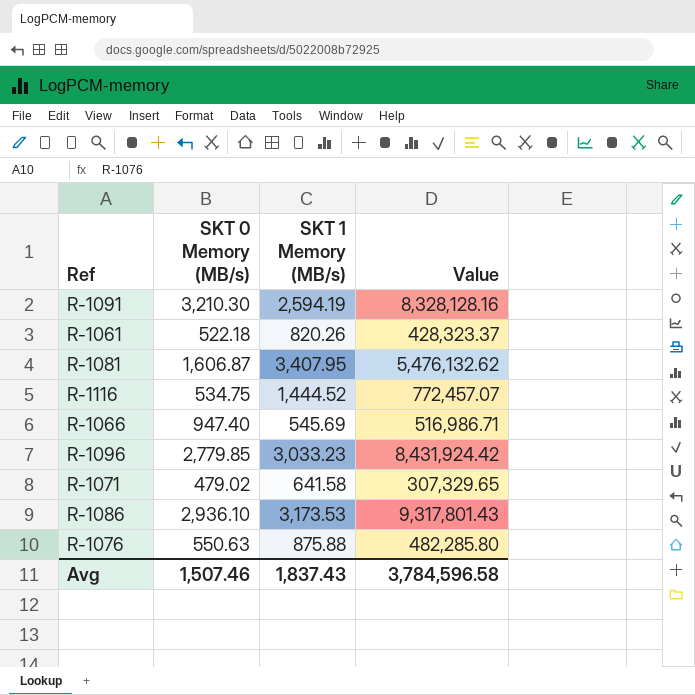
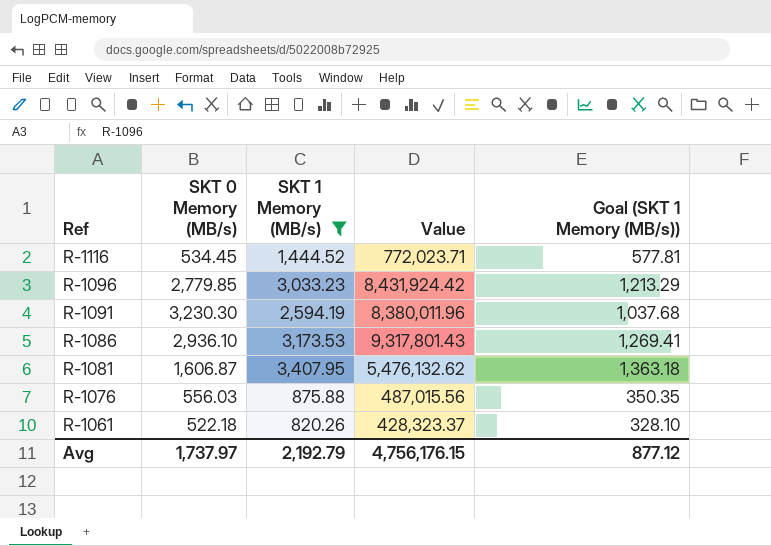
filter: none -> SKT 1 Memory (MB/s) >= 820.26
row order: none -> Ref descending
column Goal (SKT 1 Memory (MB/s)) | formula: none -> [SKT 1 Memory (MB/s)] * 0.4
R-1116 | SKT 0 Memory (MB/s): 534.75 -> 534.45
R-1116 | Value: 772,457.07 -> 772,023.71
R-1091 | SKT 0 Memory (MB/s): 3,210.30 -> 3,230.30
R-1091 | Value: 8,328,128.16 -> 8,380,011.96
R-1076 | SKT 0 Memory (MB/s): 550.63 -> 556.03
R-1076 | Value: 482,285.80 -> 487,015.56
Avg | SKT 0 Memory (MB/s): 1,507.46 -> 1,737.97
Avg | SKT 1 Memory (MB/s): 1,837.43 -> 2,192.79
Avg | Value: 3,784,596.58 -> 4,756,176.15

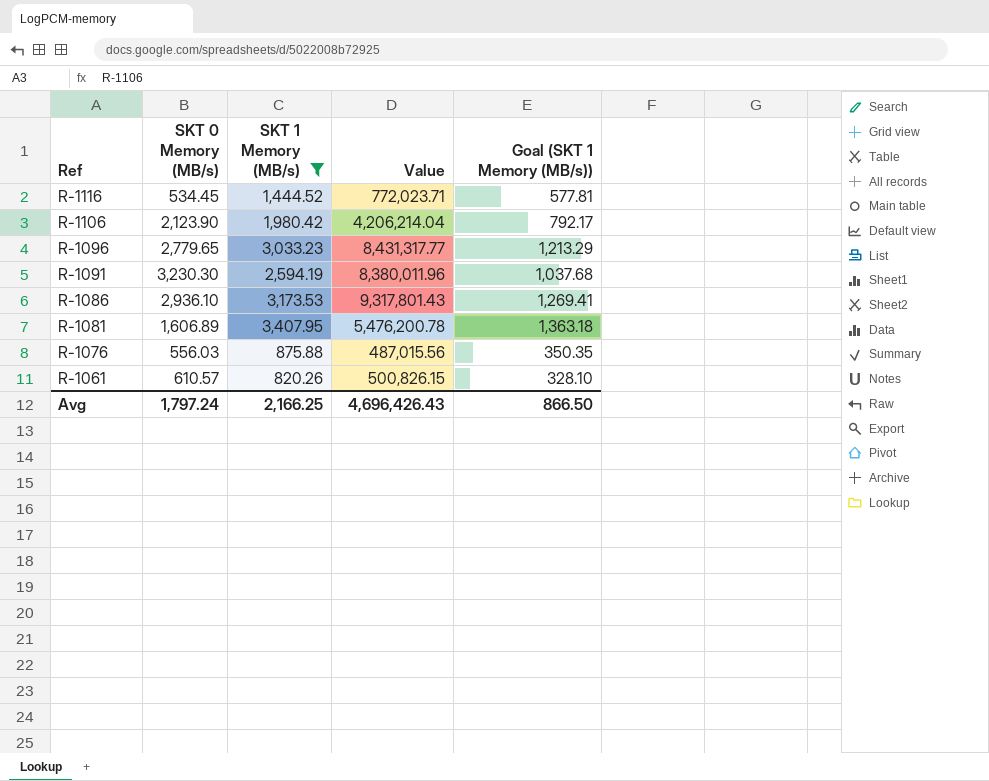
row R-1106: none -> 2,123.90 | 1,980.42 | 4,206,214.04 | 792.17
R-1096 | SKT 0 Memory (MB/s): 2,779.85 -> 2,779.65
R-1096 | Value: 8,431,924.42 -> 8,431,317.77
R-1081 | SKT 0 Memory (MB/s): 1,606.87 -> 1,606.89
R-1081 | Value: 5,476,132.62 -> 5,476,200.78
R-1061 | SKT 0 Memory (MB/s): 522.18 -> 610.57
R-1061 | Value: 428,323.37 -> 500,826.15
Avg | SKT 0 Memory (MB/s): 1,737.97 -> 1,797.24
Avg | SKT 1 Memory (MB/s): 2,192.79 -> 2,166.25
Avg | Value: 4,756,176.15 -> 4,696,426.43
Avg | Goal (SKT 1 Memory (MB/s)): 877.12 -> 866.50

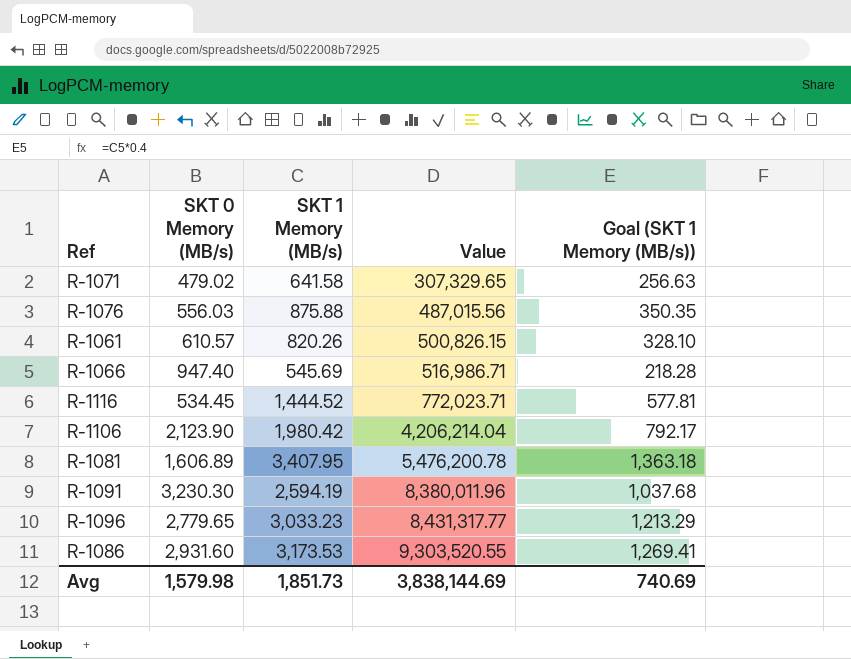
filter: SKT 1 Memory (MB/s) >= 820.26 -> none
row order: Ref descending -> Value ascending
R-1086 | SKT 0 Memory (MB/s): 2,936.10 -> 2,931.60
R-1086 | Value: 9,317,801.43 -> 9,303,520.55
Avg | SKT 0 Memory (MB/s): 1,797.24 -> 1,579.98
Avg | SKT 1 Memory (MB/s): 2,166.25 -> 1,851.73
Avg | Value: 4,696,426.43 -> 3,838,144.69
Avg | Goal (SKT 1 Memory (MB/s)): 866.50 -> 740.69

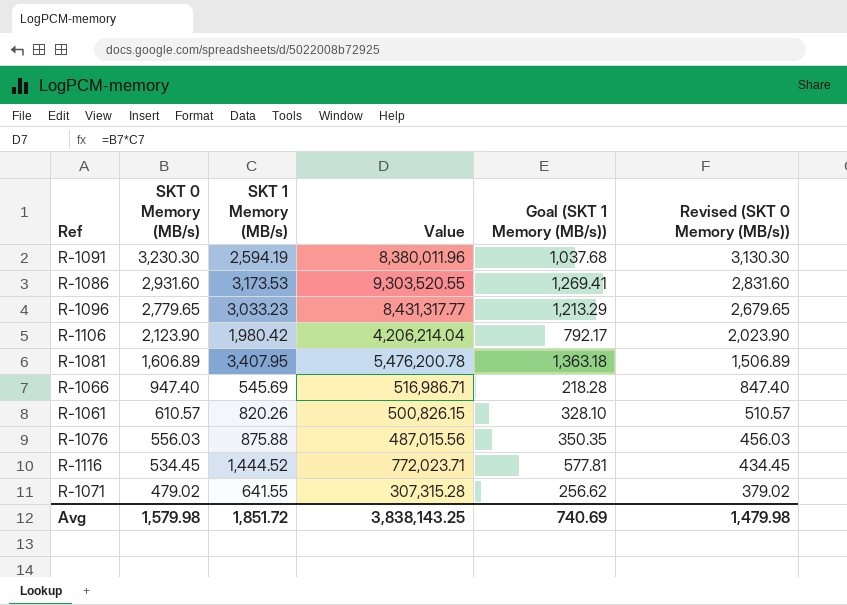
row order: Value ascending -> SKT 0 Memory (MB/s) descending
column Revised (SKT 0 Memory (MB/s)) | formula: none -> [SKT 0 Memory (MB/s)] - 100
R-1071 | SKT 1 Memory (MB/s): 641.58 -> 641.55
R-1071 | Value: 307,329.65 -> 307,315.28
R-1071 | Goal (SKT 1 Memory (MB/s)): 256.63 -> 256.62
Avg | SKT 1 Memory (MB/s): 1,851.73 -> 1,851.72
Avg | Value: 3,838,144.69 -> 3,838,143.25

